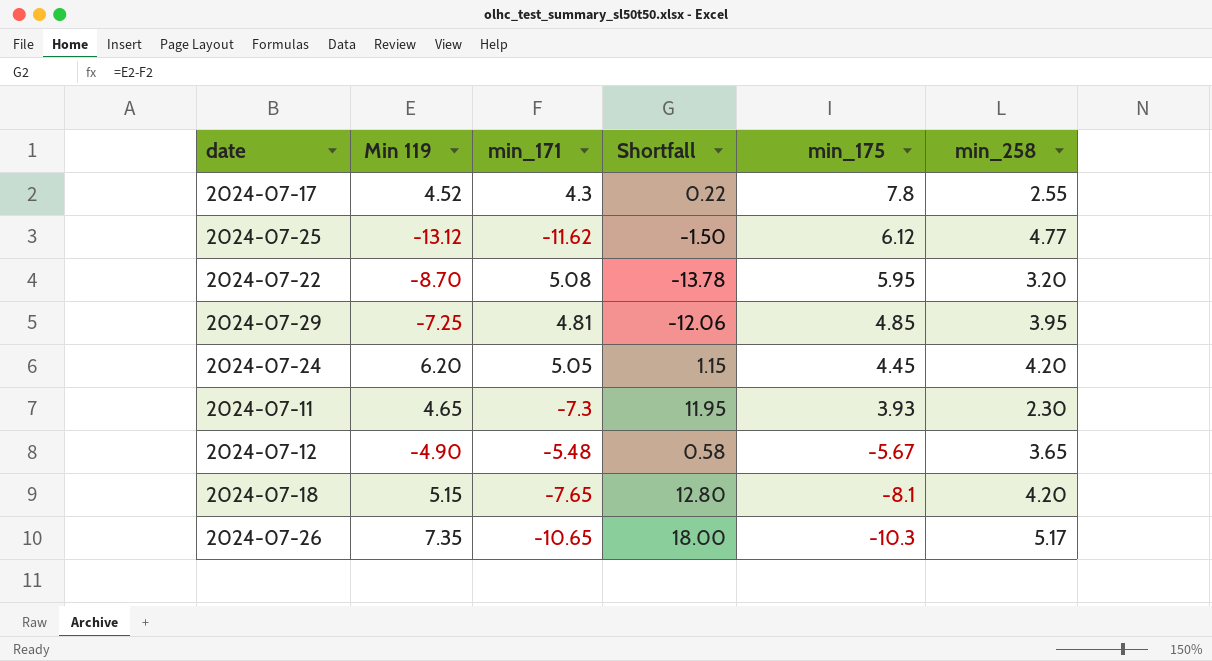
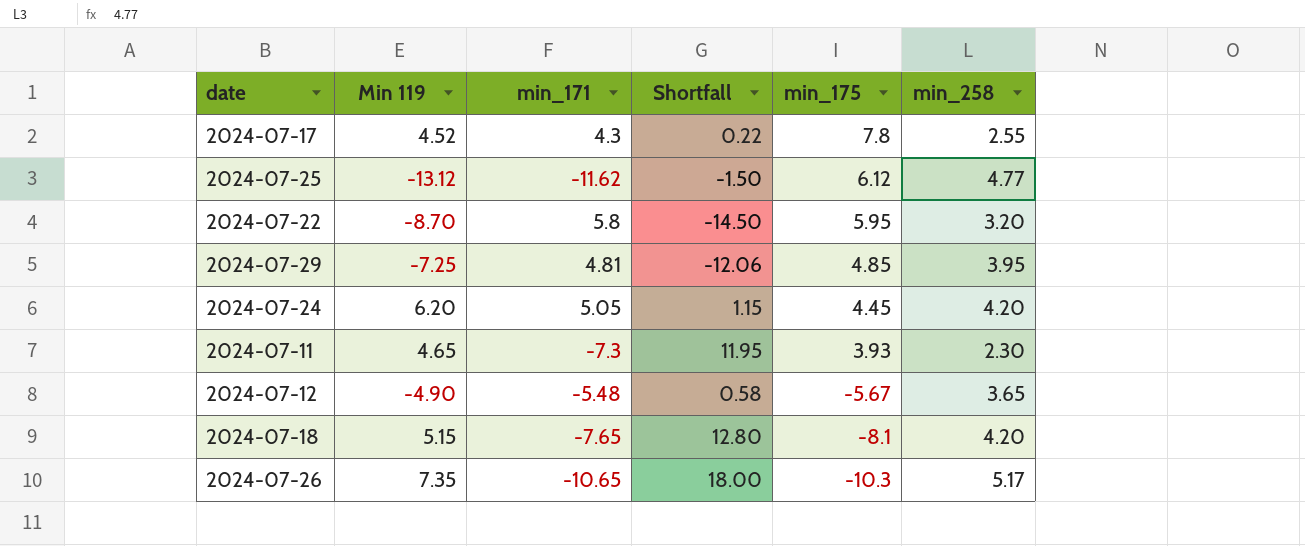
2024-07-22 | min_171: 5.08 -> 5.8
2024-07-22 | Shortfall: -13.78 -> -14.50

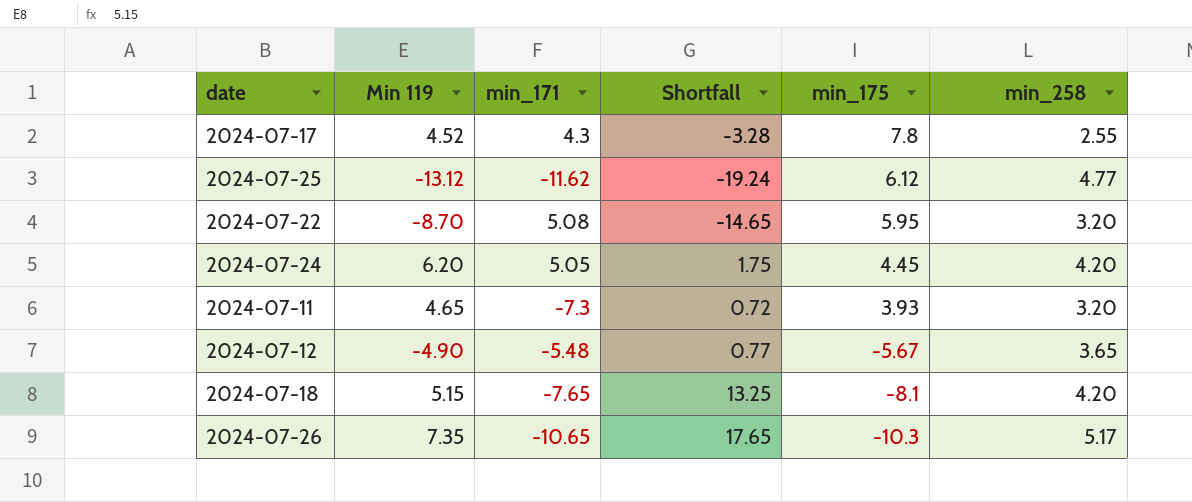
column Shortfall | formula: [Min 119] - [min_171] -> [Min 119] - [min_175]
row 2024-07-29: -7.25 | 4.81 | -12.06 | 4.85 | 3.95 -> none
2024-07-22 | min_171: 5.8 -> 5.08
2024-07-11 | min_258: 2.30 -> 3.20

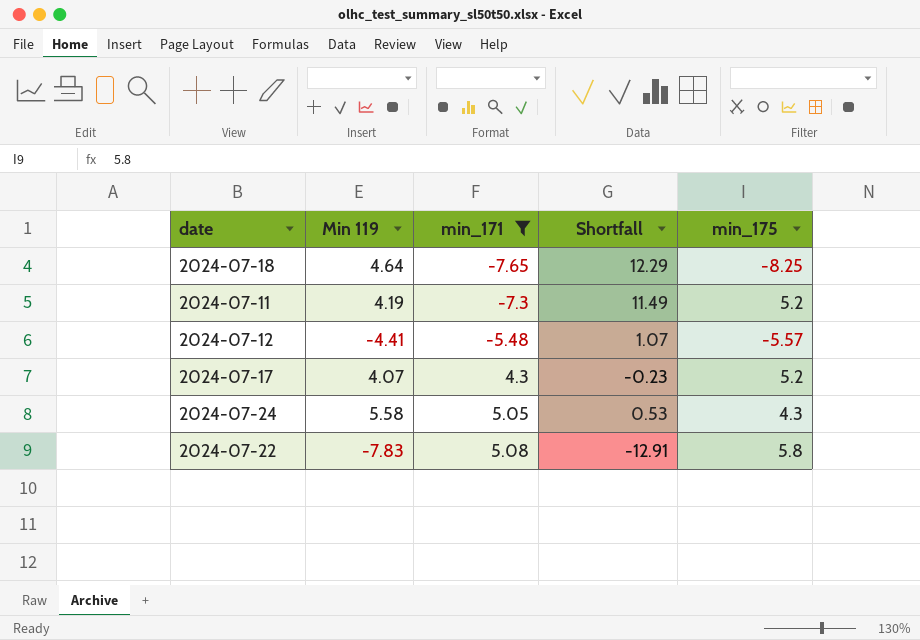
filter: none -> min_171 >= -7.65
row order: min_175 descending -> min_171 ascending
column min_258 | position: 6 -> none
column Shortfall | formula: [Min 119] - [min_175] -> [Min 119] - [min_171]
2024-07-18 | Min 119: 5.15 -> 4.64
2024-07-18 | min_175: -8.1 -> -8.25
2024-07-11 | Min 119: 4.65 -> 4.19
2024-07-11 | min_175: 3.93 -> 5.2
2024-07-12 | Min 119: -4.90 -> -4.41
2024-07-12 | min_175: -5.67 -> -5.57
2024-07-17 | Min 119: 4.52 -> 4.07
2024-07-17 | min_175: 7.8 -> 5.2
2024-07-24 | Min 119: 6.20 -> 5.58
2024-07-24 | min_175: 4.45 -> 4.3
2024-07-22 | Min 119: -8.70 -> -7.83
2024-07-22 | min_175: 5.95 -> 5.8

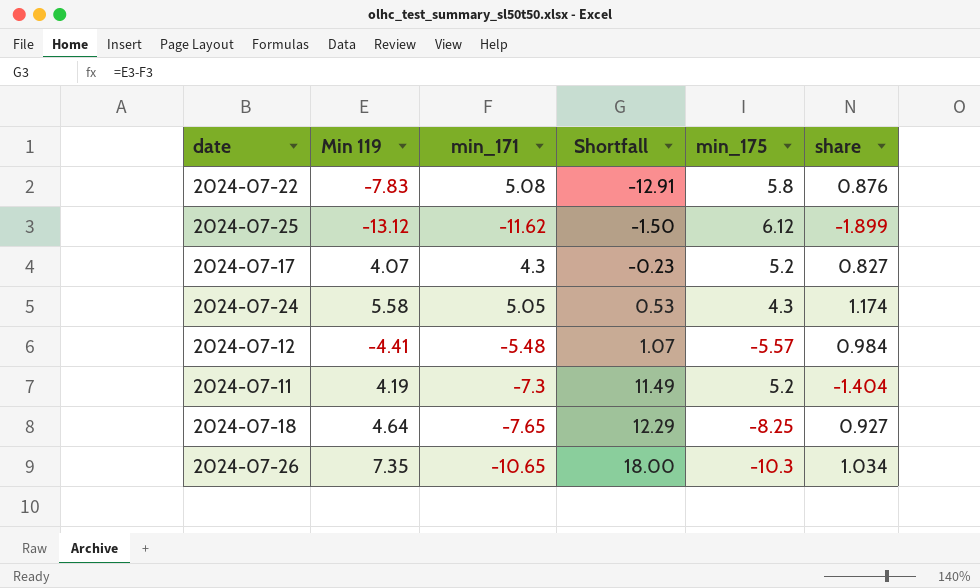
filter: min_171 >= -7.65 -> none
row order: min_171 ascending -> Shortfall ascending
column share | formula: none -> [min_171] / [min_175]

